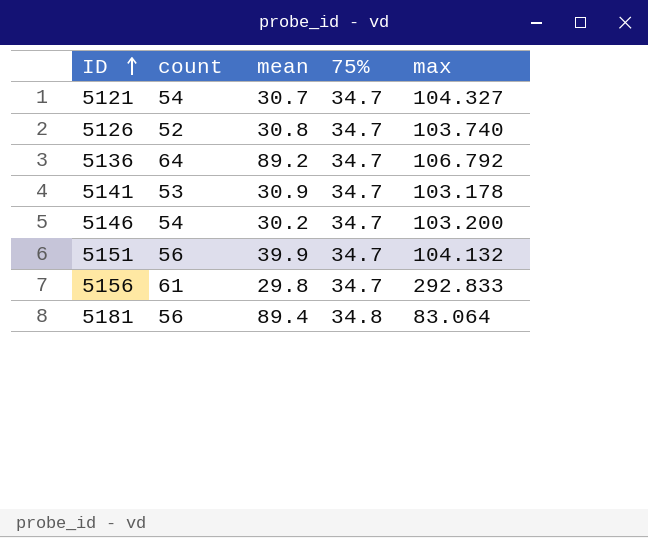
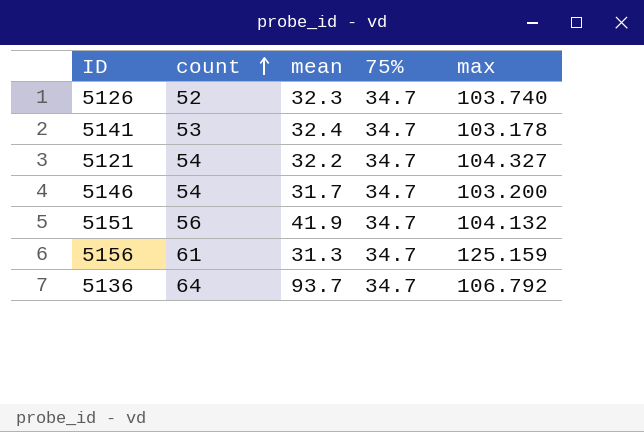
row order: ID ascending -> count ascending
row 5181: 56 | 89.4 | 34.8 | 83.064 -> none
5126 | mean: 30.8 -> 32.3
5141 | mean: 30.9 -> 32.4
5121 | mean: 30.7 -> 32.2
5146 | mean: 30.2 -> 31.7
5151 | mean: 39.9 -> 41.9
5156 | mean: 29.8 -> 31.3
5156 | max: 292.833 -> 125.159
5136 | mean: 89.2 -> 93.7

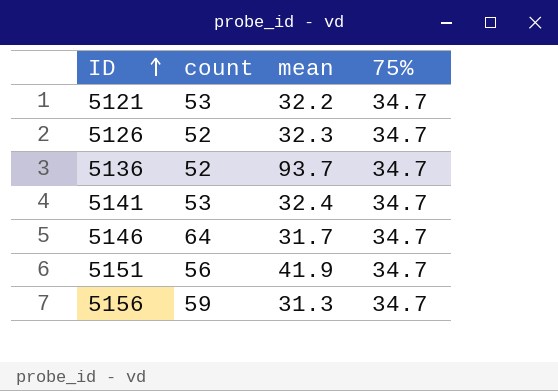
row order: count ascending -> ID ascending
column max | position: 5 -> none
5121 | count: 54 -> 53
5136 | count: 64 -> 52
5146 | count: 54 -> 64
5156 | count: 61 -> 59

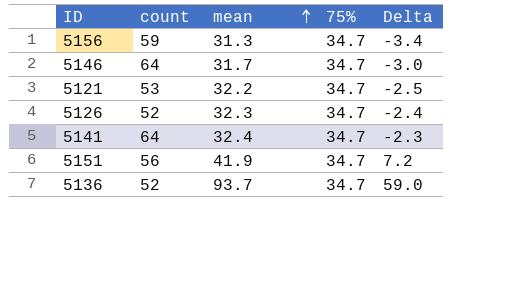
row order: ID ascending -> mean ascending
column Delta | formula: none -> [mean] - [75%]
5141 | count: 53 -> 64

